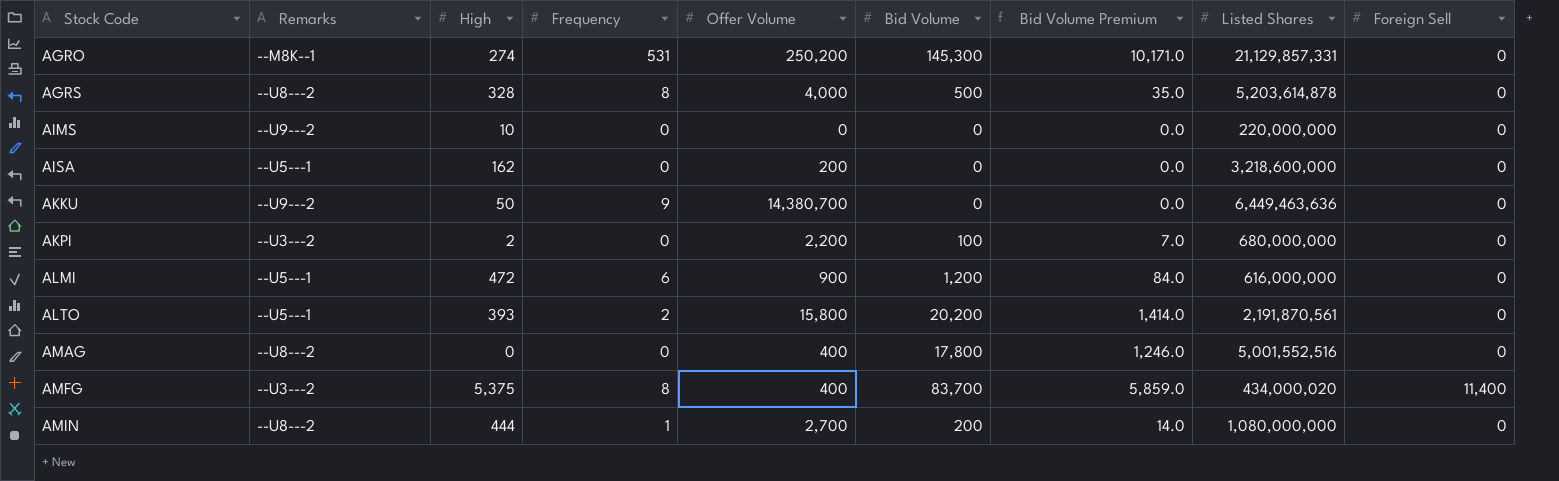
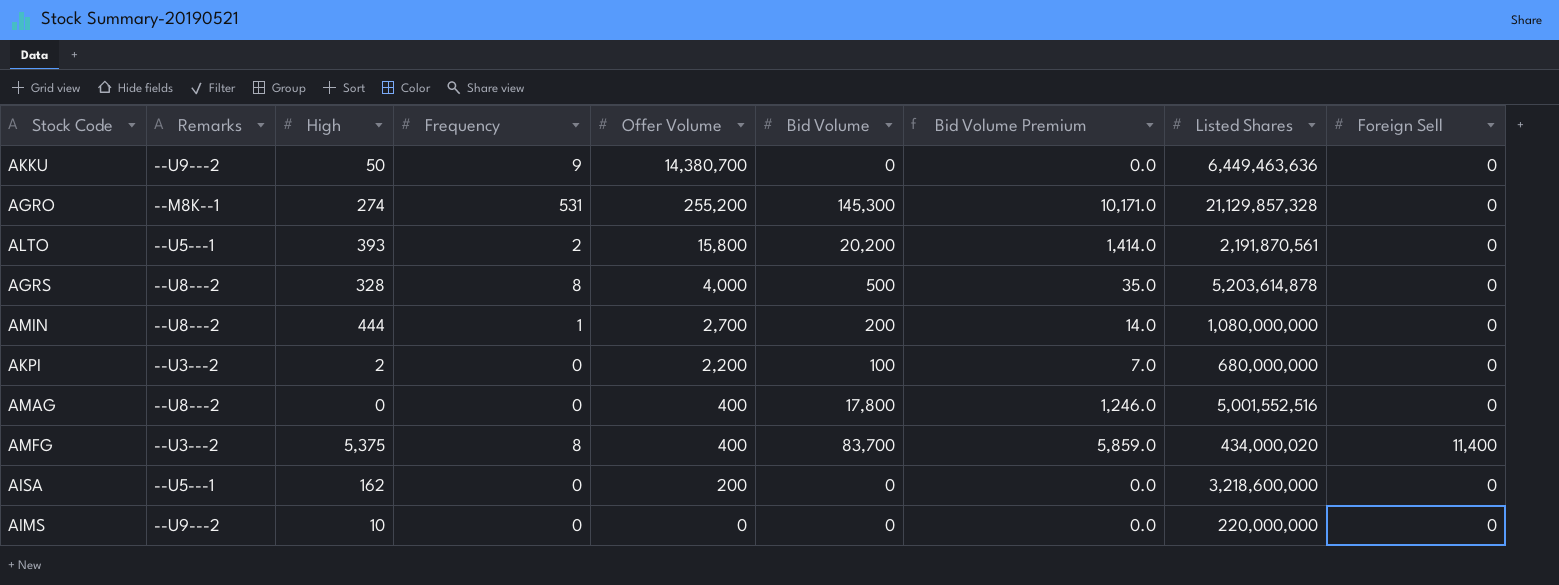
row order: Stock Code ascending -> Offer Volume descending
row ALMI: --U5---1 | 472 | 6 | 900 | 1,200 | 84.0 | 616,000,000 | 0 -> none
AGRO | Offer Volume: 250,200 -> 255,200
AGRO | Listed Shares: 21,129,857,331 -> 21,129,857,328

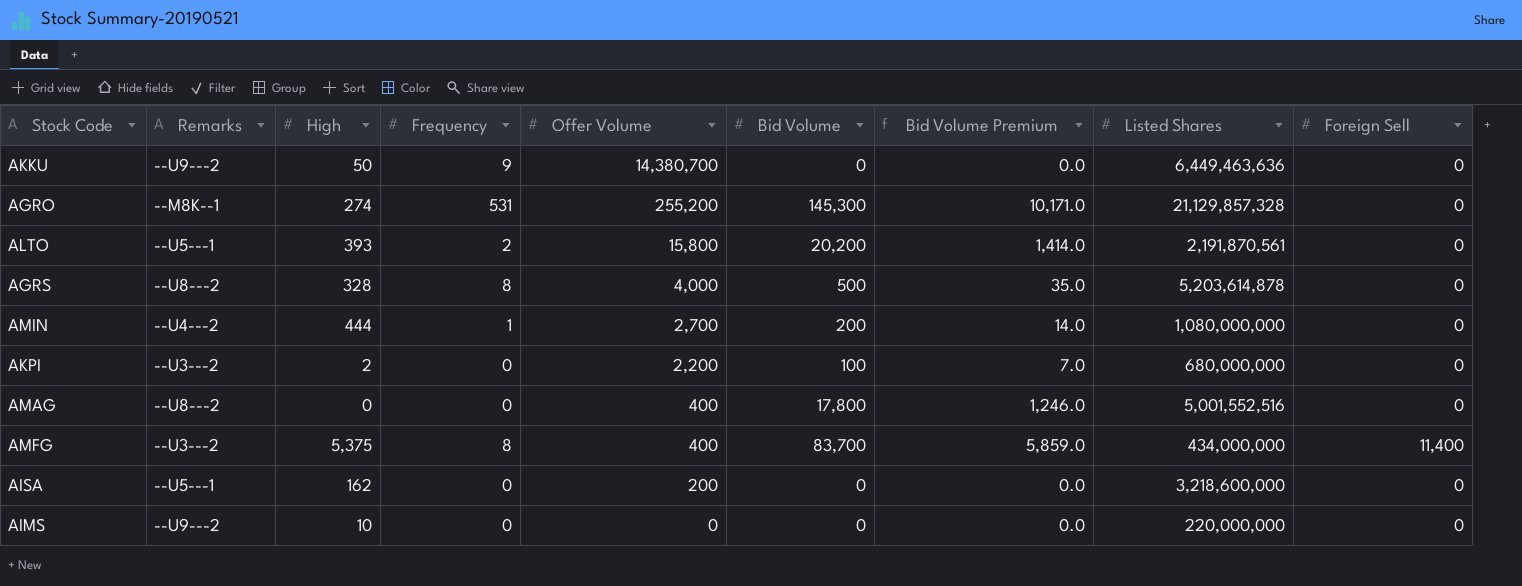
AMIN | Remarks: --U8---2 -> --U4---2
AMFG | Listed Shares: 434,000,020 -> 434,000,000

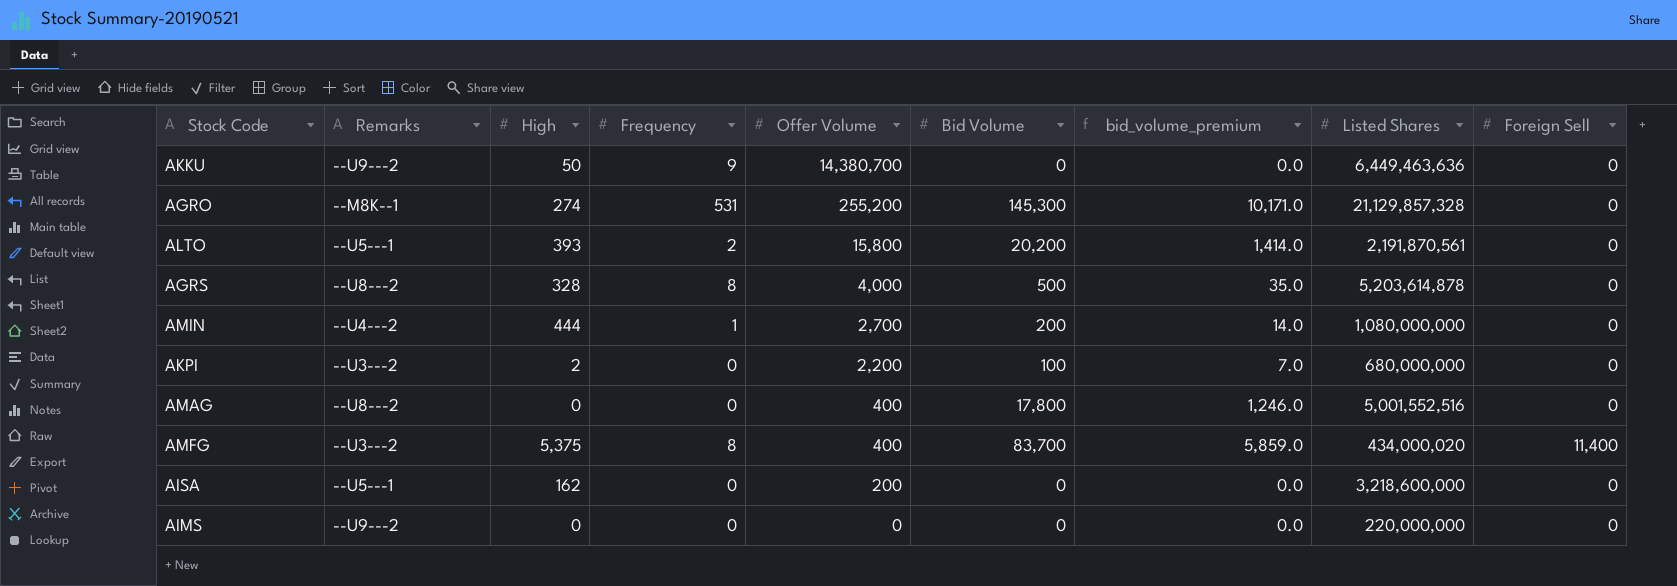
column name: Bid Volume Premium -> bid_volume_premium
AMFG | Listed Shares: 434,000,000 -> 434,000,020
AIMS | High: 10 -> 0

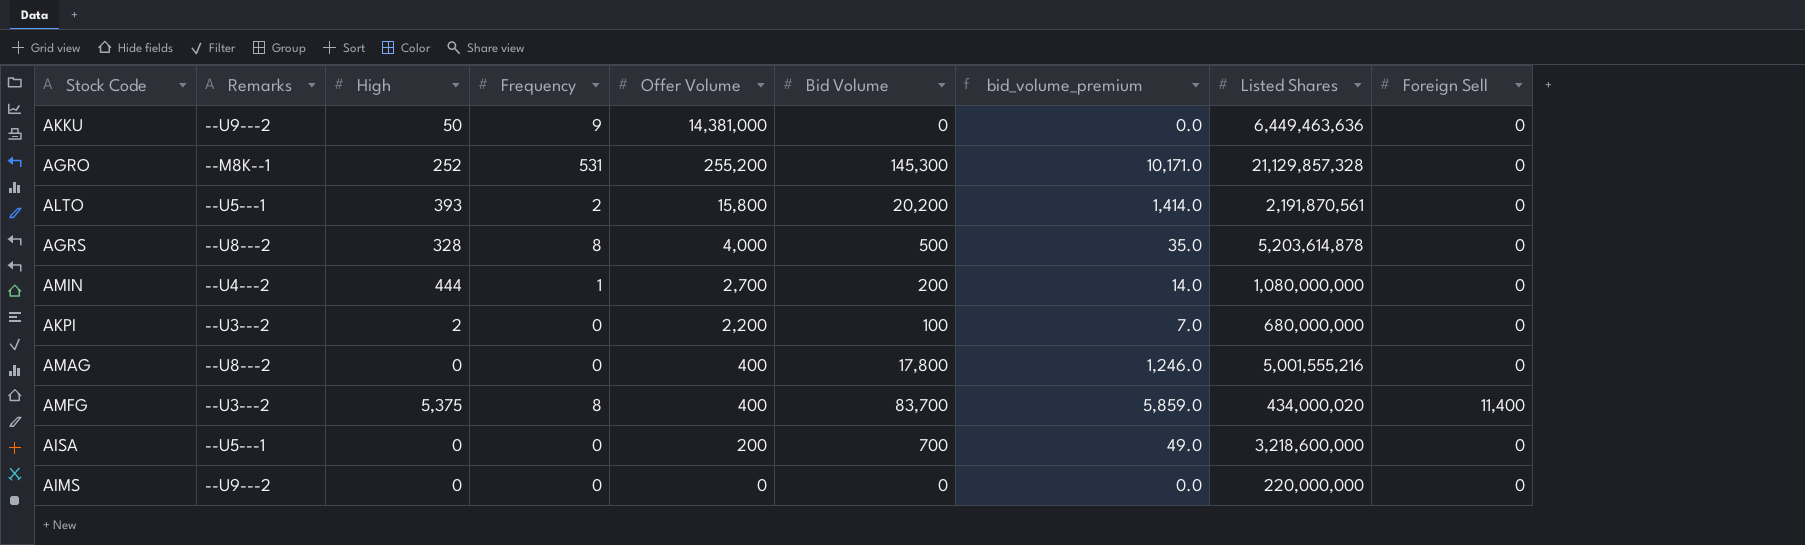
AKKU | Offer Volume: 14,380,700 -> 14,381,000
AGRO | High: 274 -> 252
AMAG | Listed Shares: 5,001,552,516 -> 5,001,555,216
AISA | High: 162 -> 0
AISA | Bid Volume: 0 -> 700
AISA | bid_volume_premium: 0.0 -> 49.0

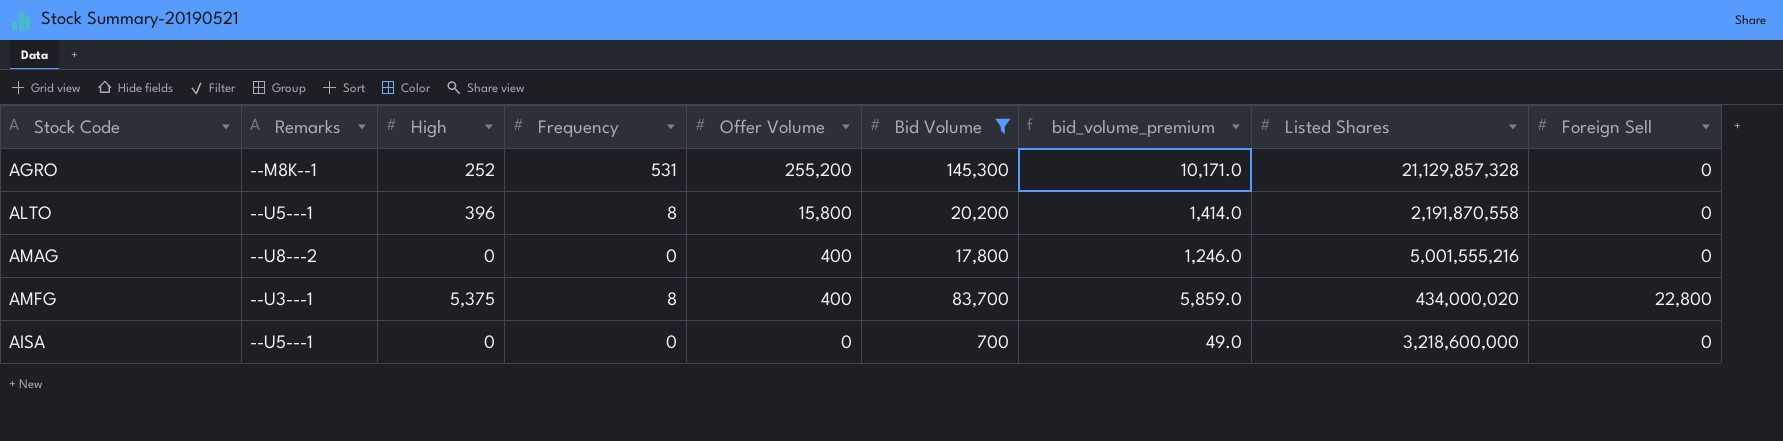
filter: none -> Bid Volume >= 700
ALTO | High: 393 -> 396
ALTO | Frequency: 2 -> 8
ALTO | Listed Shares: 2,191,870,561 -> 2,191,870,558
AMFG | Remarks: --U3---2 -> --U3---1
AMFG | Foreign Sell: 11,400 -> 22,800
AISA | Offer Volume: 200 -> 0

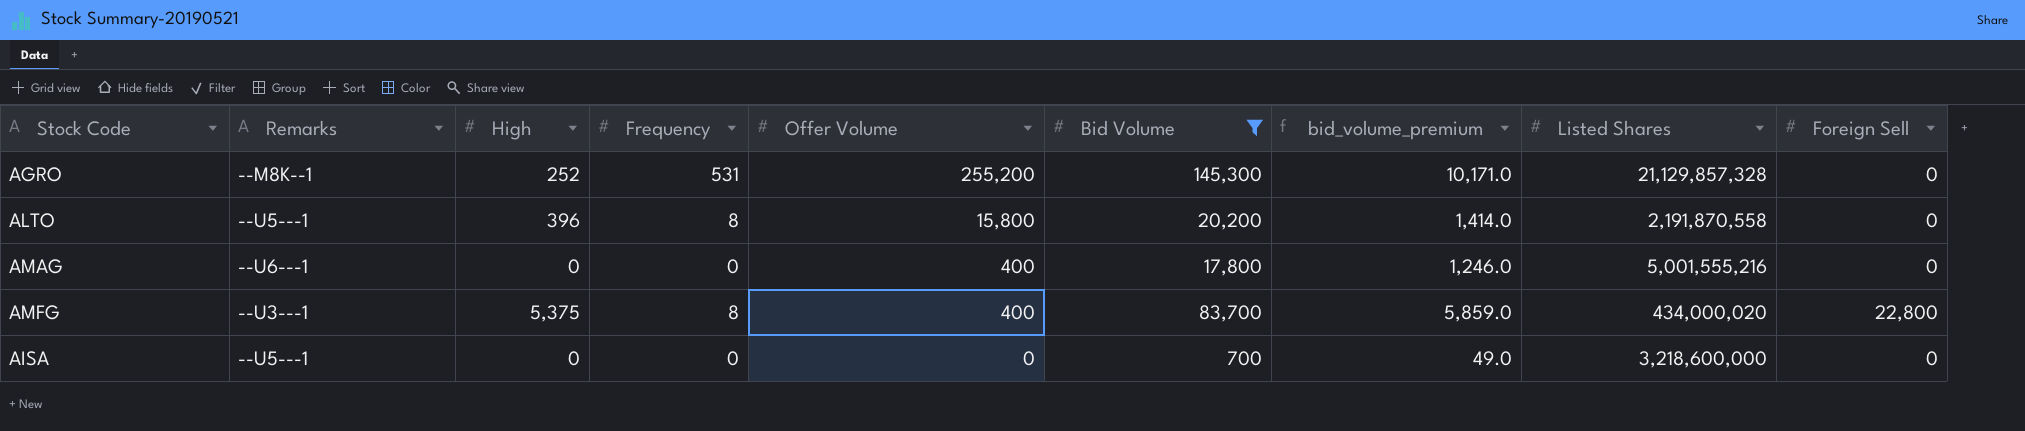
AMAG | Remarks: --U8---2 -> --U6---1

